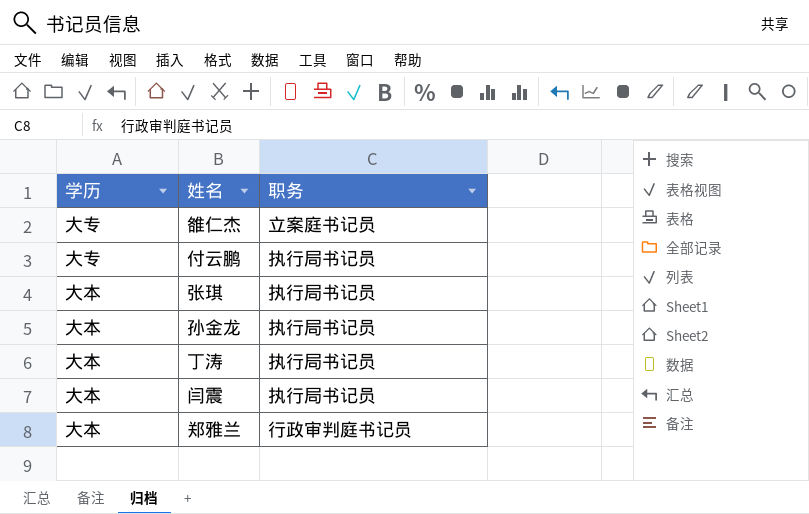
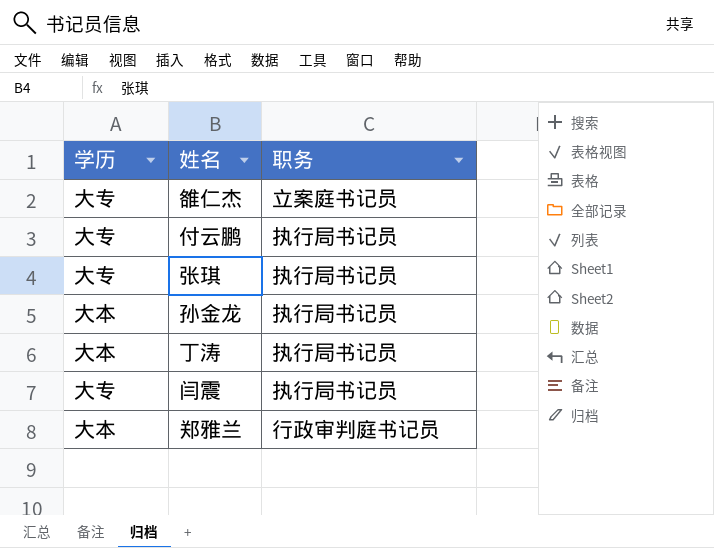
张琪 | 学历: 大本 -> 大专
闫震 | 学历: 大本 -> 大专

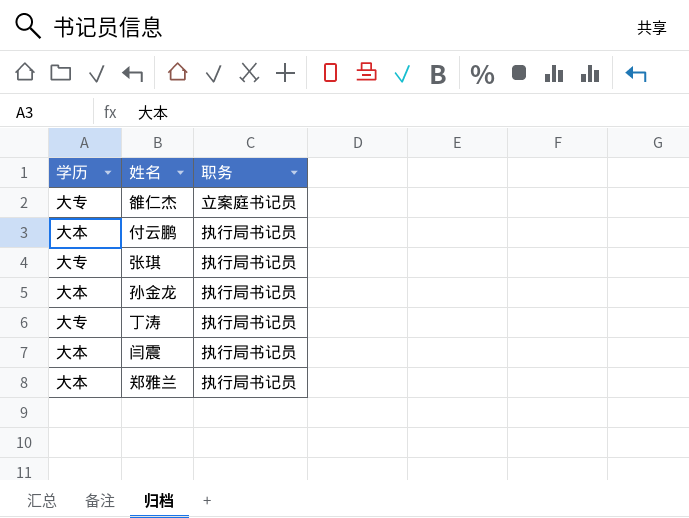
付云鹏 | 学历: 大专 -> 大本
丁涛 | 学历: 大本 -> 大专
闫震 | 学历: 大专 -> 大本
郑雅兰 | 职务: 行政审判庭书记员 -> 执行局书记员

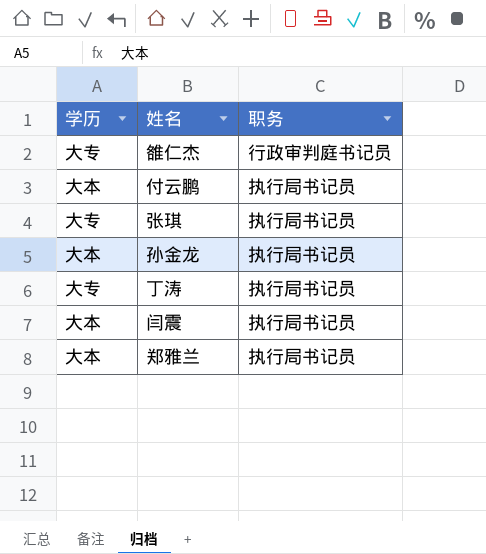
雒仁杰 | 职务: 立案庭书记员 -> 行政审判庭书记员

